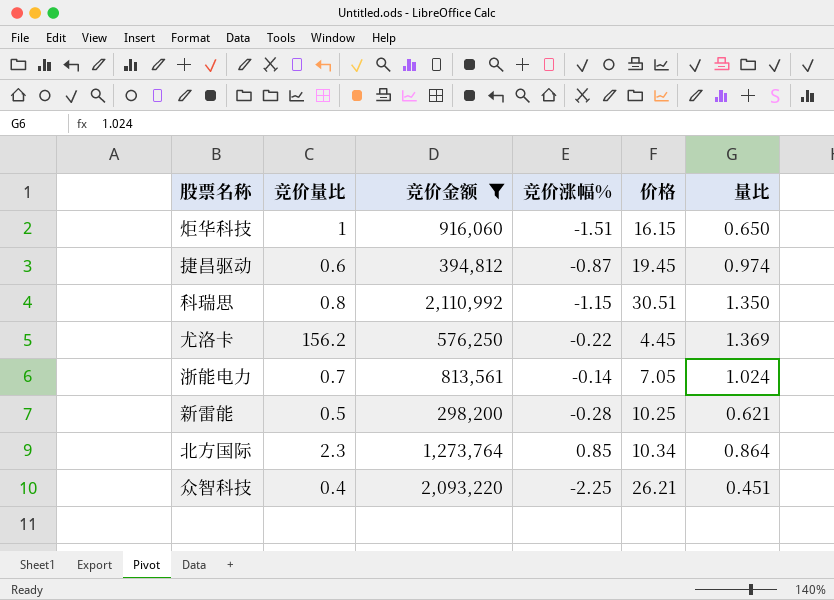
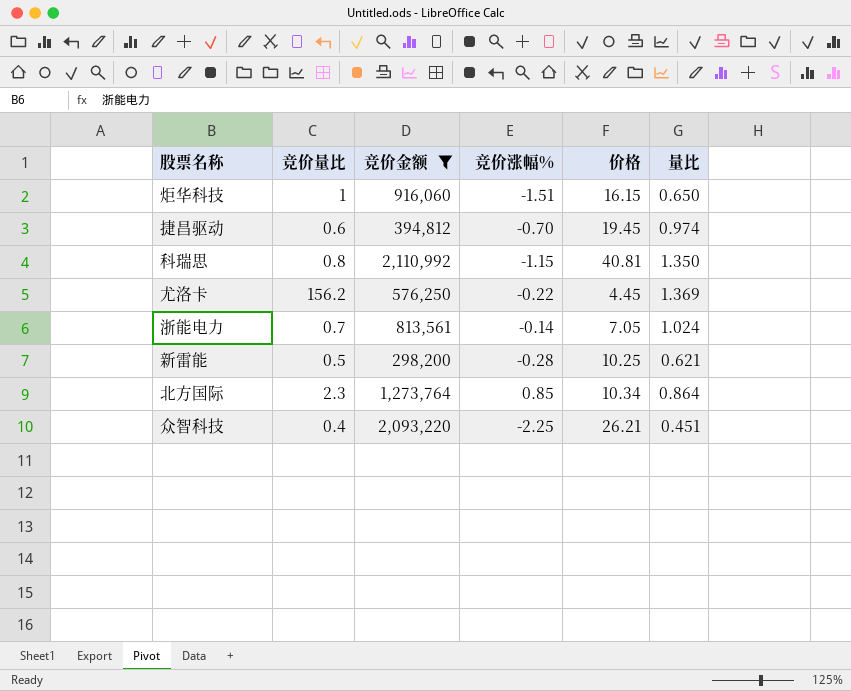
捷昌驱动 | 竞价涨幅%: -0.87 -> -0.70
科瑞思 | 价格: 30.51 -> 40.81

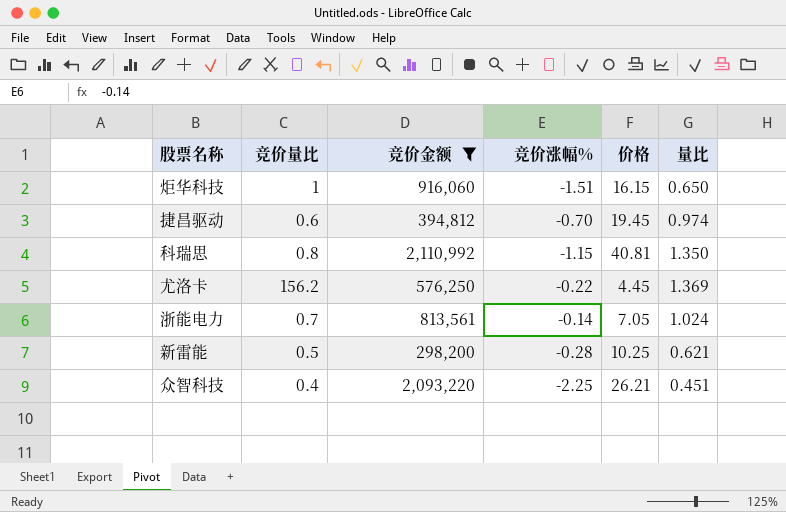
row 北方国际: 2.3 | 1,273,764 | 0.85 | 10.34 | 0.864 -> none

